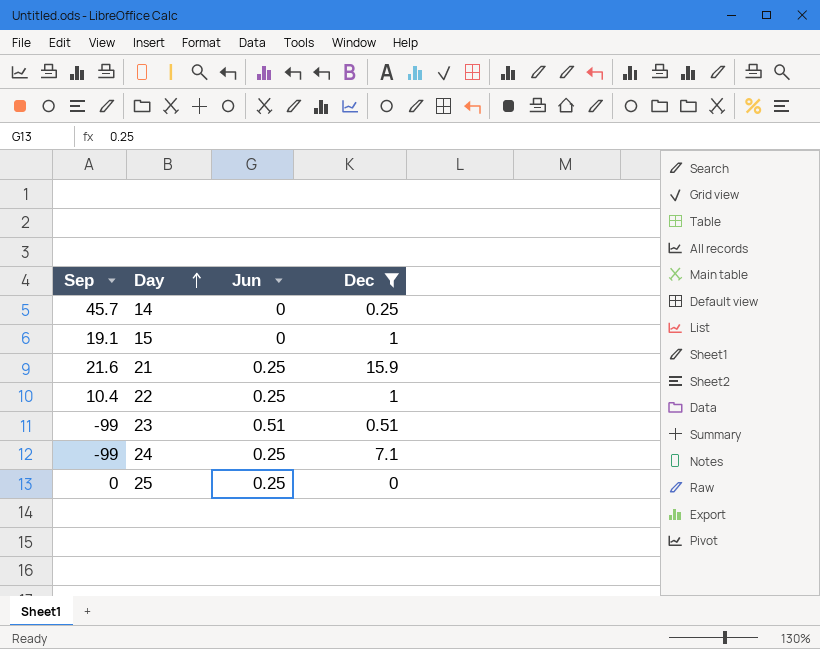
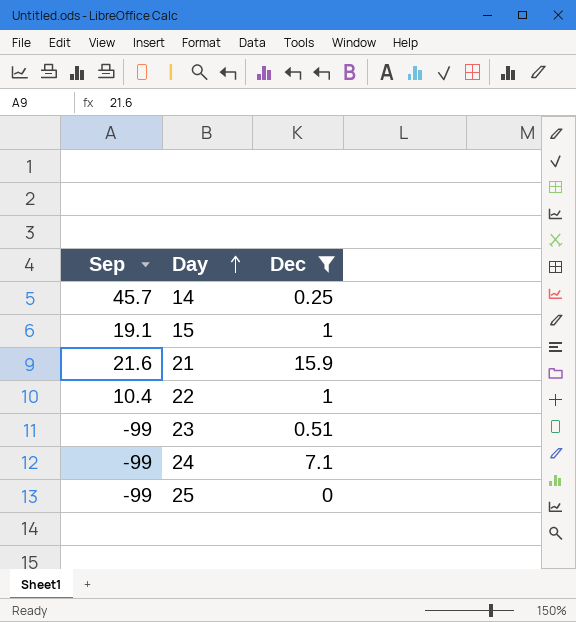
column Jun | position: 3 -> none
25 | Sep: 0 -> -99

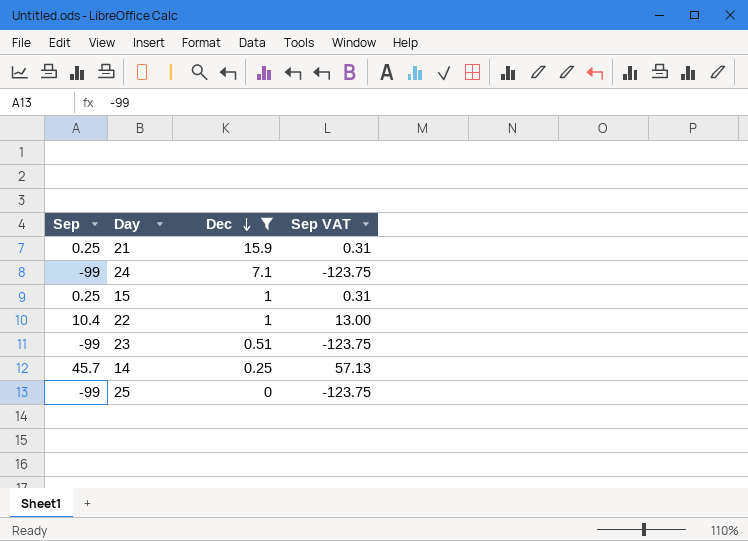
row order: Day ascending -> Dec descending
column Sep VAT | formula: none -> [Sep] * 1.25
21 | Sep: 21.6 -> 0.25
15 | Sep: 19.1 -> 0.25

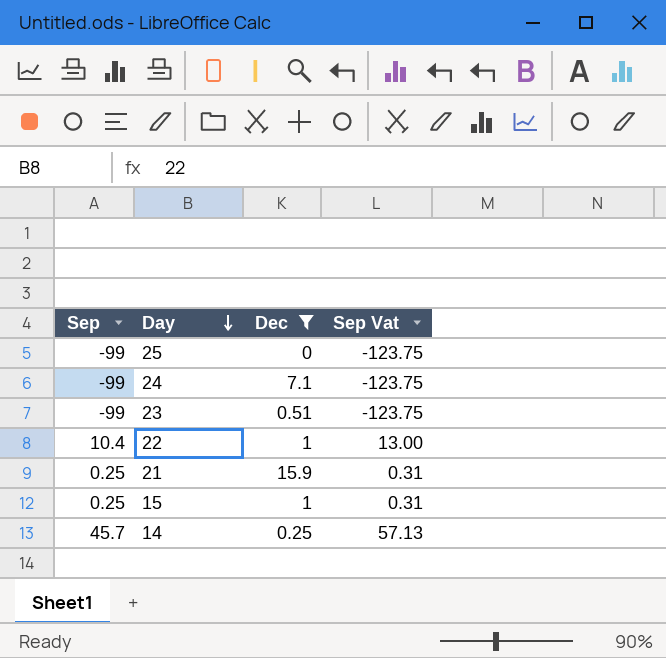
row order: Dec descending -> Day descending
column name: Sep VAT -> Sep Vat

